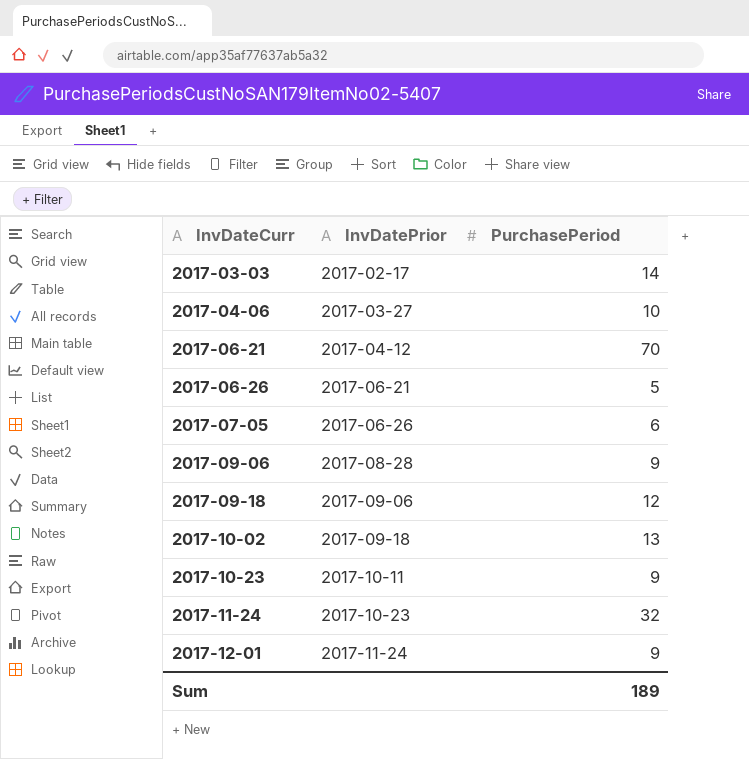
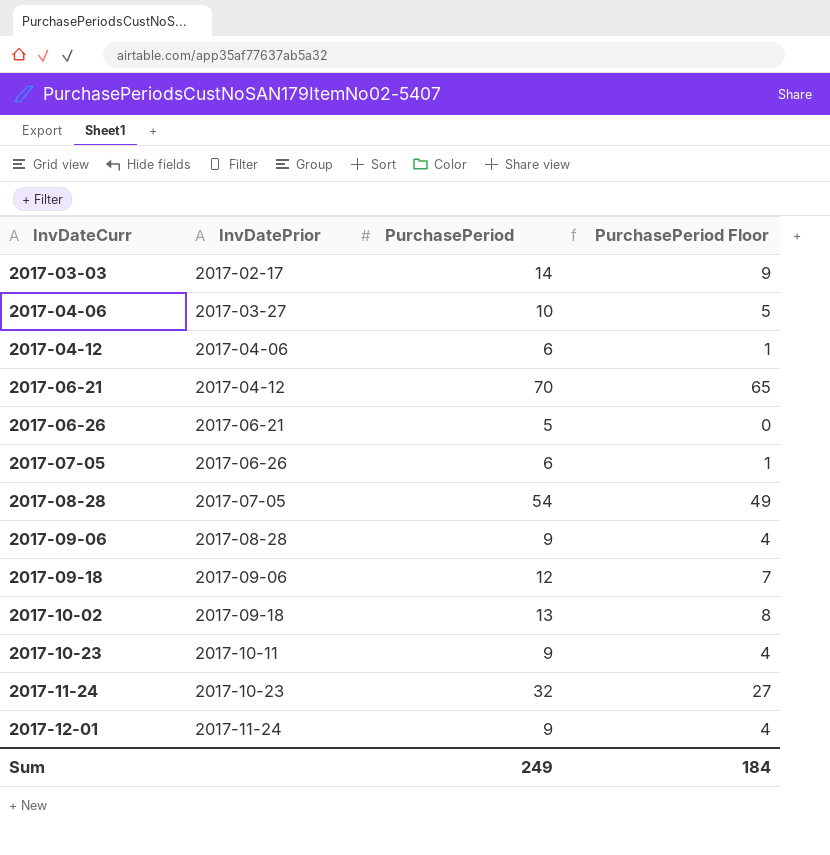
column PurchasePeriod Floor | formula: none -> [PurchasePeriod] - 5
row 2017-04-12: none -> 2017-04-06 | 6 | 1
row 2017-08-28: none -> 2017-07-05 | 54 | 49
Sum | PurchasePeriod: 189 -> 249

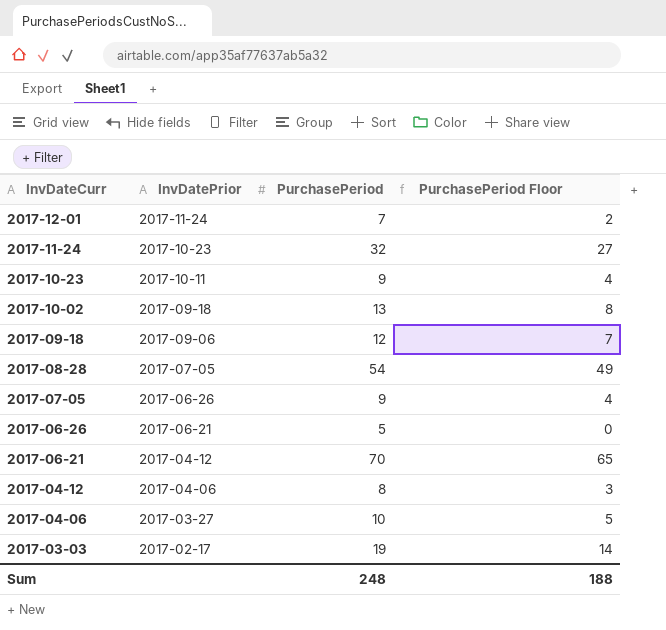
row order: InvDateCurr ascending -> InvDateCurr descending
row 2017-09-06: 2017-08-28 | 9 | 4 -> none
2017-12-01 | PurchasePeriod: 9 -> 7
2017-12-01 | PurchasePeriod Floor: 4 -> 2
2017-07-05 | PurchasePeriod: 6 -> 9
2017-07-05 | PurchasePeriod Floor: 1 -> 4
2017-04-12 | PurchasePeriod: 6 -> 8
2017-04-12 | PurchasePeriod Floor: 1 -> 3
2017-03-03 | PurchasePeriod: 14 -> 19
2017-03-03 | PurchasePeriod Floor: 9 -> 14
Sum | PurchasePeriod: 249 -> 248
Sum | PurchasePeriod Floor: 184 -> 188

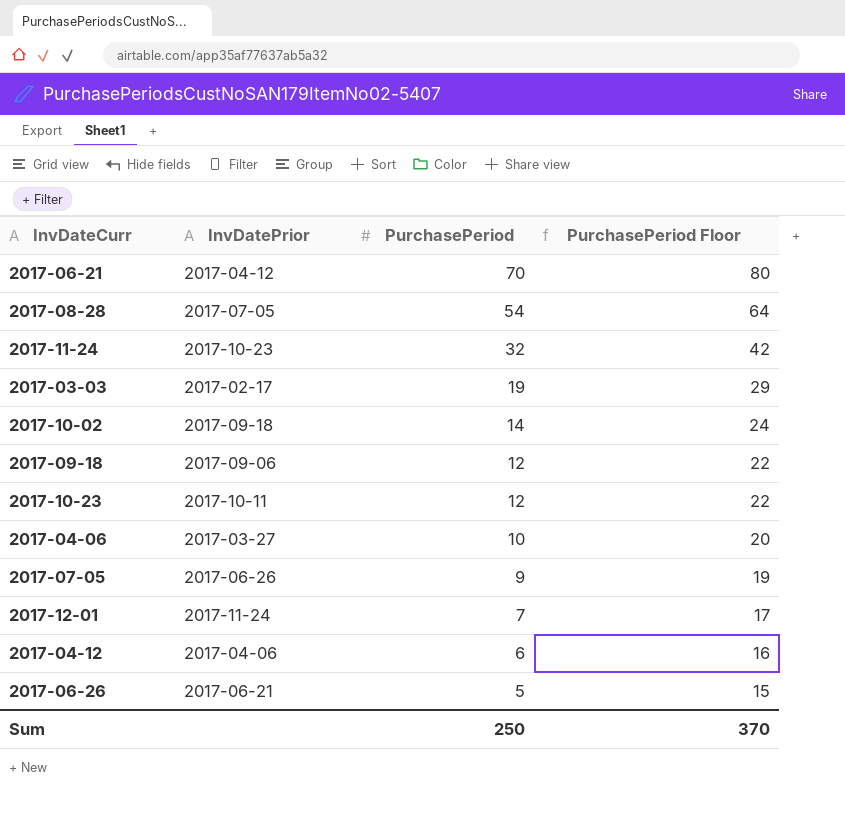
row order: InvDateCurr descending -> PurchasePeriod descending
column PurchasePeriod Floor | formula: [PurchasePeriod] - 5 -> [PurchasePeriod] + 10
2017-10-02 | PurchasePeriod: 13 -> 14
2017-10-23 | PurchasePeriod: 9 -> 12
2017-04-12 | PurchasePeriod: 8 -> 6
Sum | PurchasePeriod: 248 -> 250
Sum | PurchasePeriod Floor: 188 -> 370

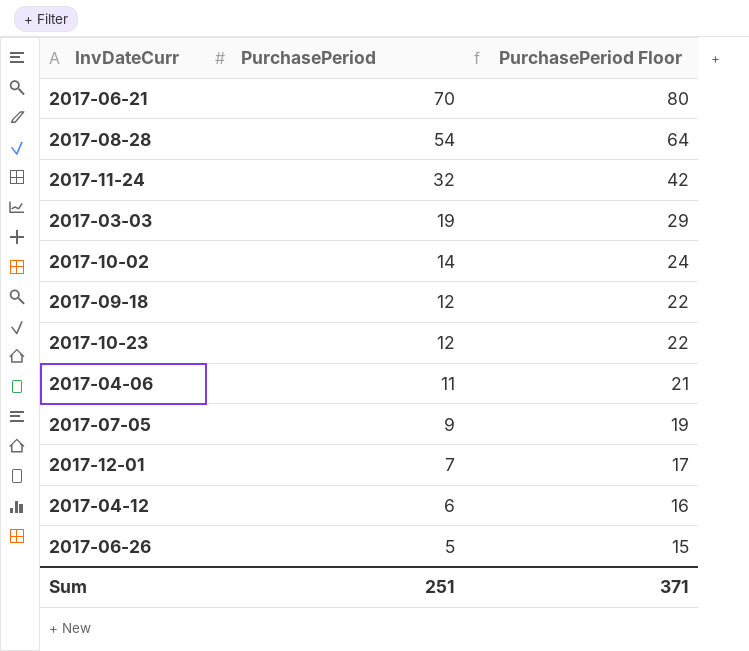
column InvDatePrior | position: 2 -> none
2017-04-06 | PurchasePeriod: 10 -> 11
2017-04-06 | PurchasePeriod Floor: 20 -> 21
Sum | PurchasePeriod: 250 -> 251
Sum | PurchasePeriod Floor: 370 -> 371

